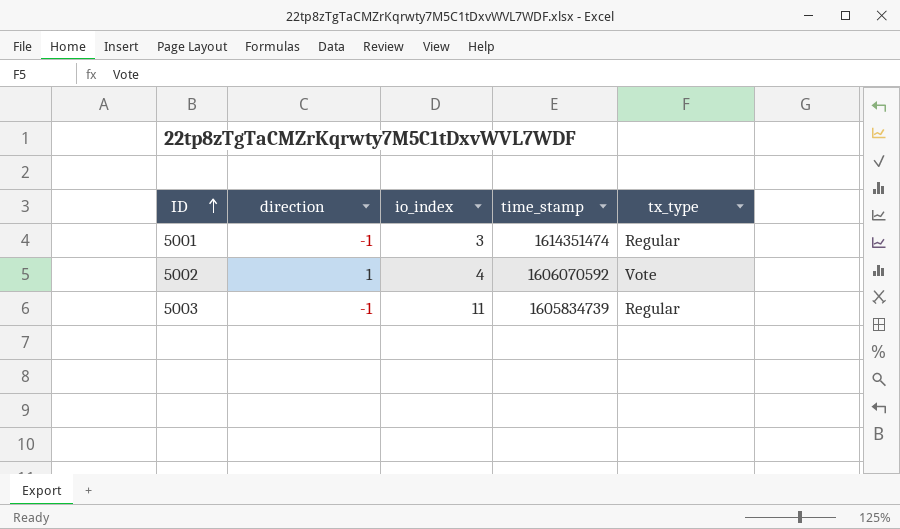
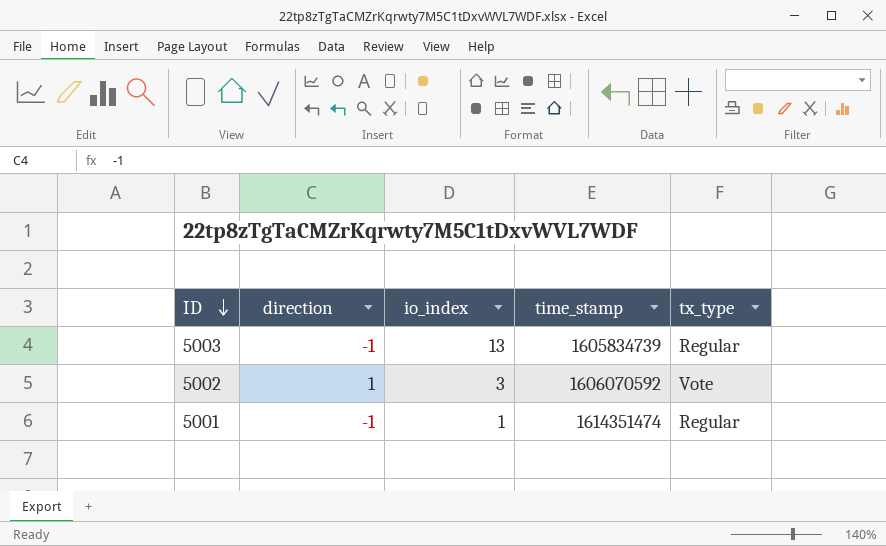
row order: ID ascending -> ID descending
5003 | io_index: 11 -> 13
5002 | io_index: 4 -> 3
5001 | io_index: 3 -> 1

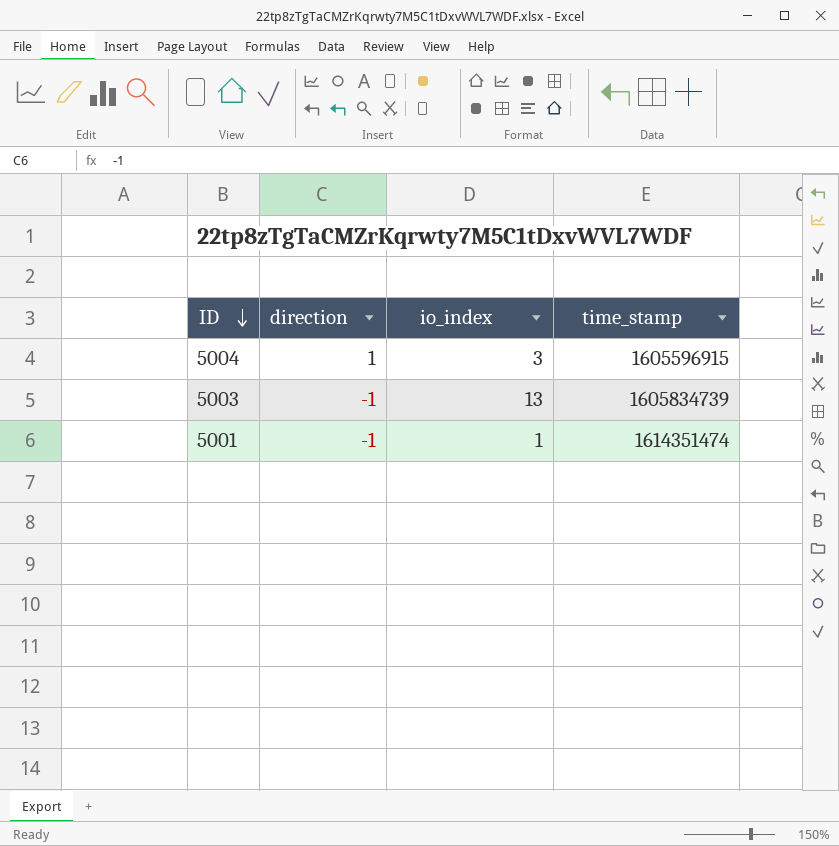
column tx_type | position: 5 -> none
row 5002: 1 | 3 | 1606070592 | Vote -> none
row 5004: none -> 1 | 3 | 1605596915

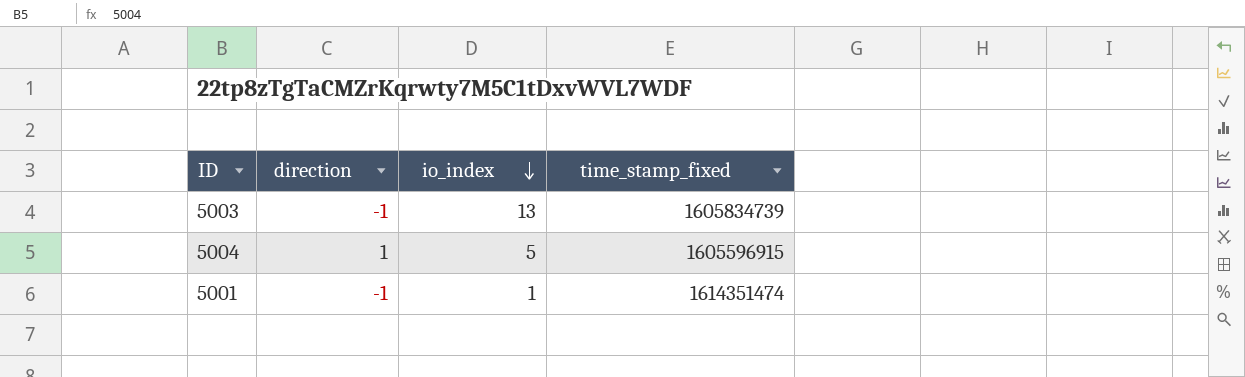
row order: ID descending -> io_index descending
column name: time_stamp -> time_stamp_fixed
5004 | io_index: 3 -> 5

